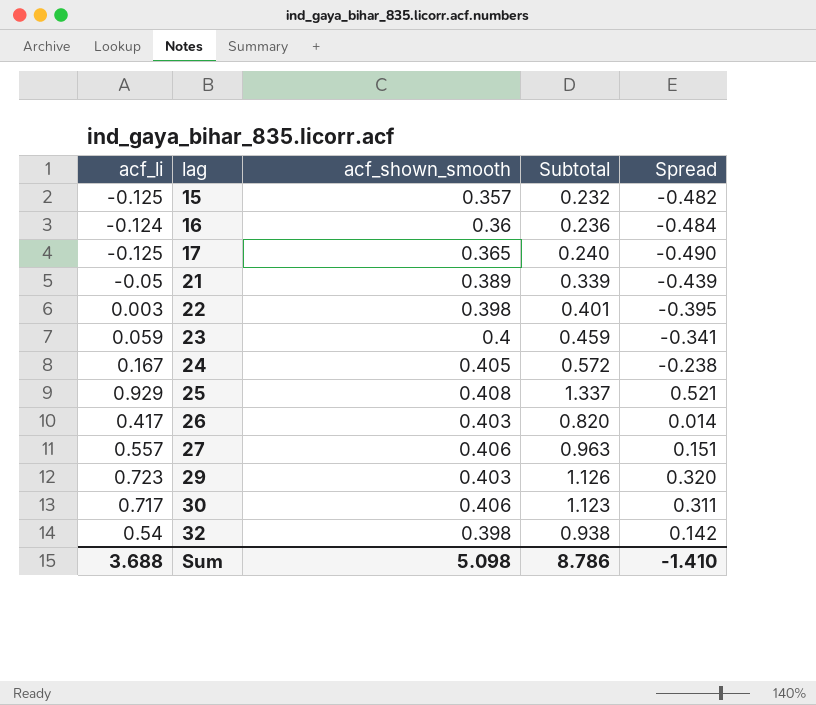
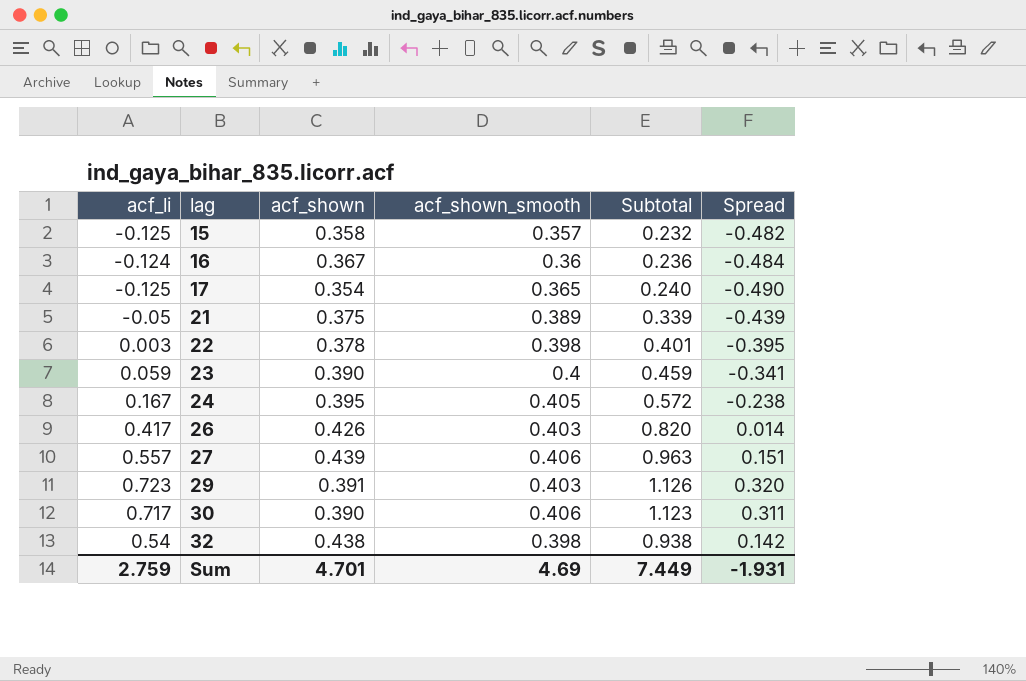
column acf_shown | position: none -> 3
row 25: 0.929 | 0.408 | 1.337 | 0.521 -> none
Sum | acf_li: 3.688 -> 2.759
Sum | acf_shown_smooth: 5.098 -> 4.69
Sum | Subtotal: 8.786 -> 7.449
Sum | Spread: -1.410 -> -1.931

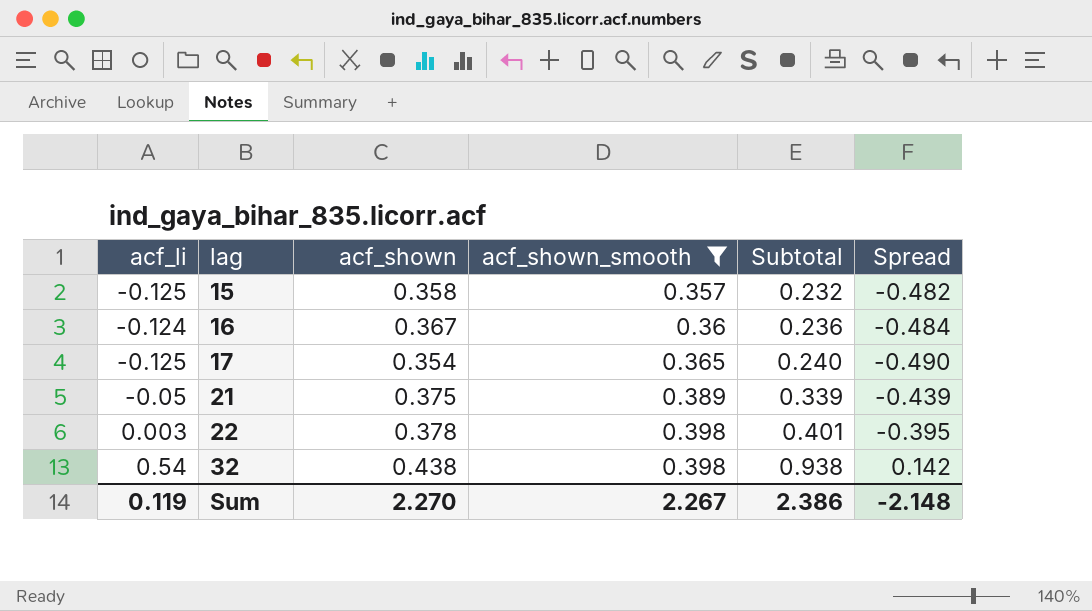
filter: none -> acf_shown_smooth <= 0.398
Sum | acf_li: 2.759 -> 0.119
Sum | acf_shown: 4.701 -> 2.270
Sum | acf_shown_smooth: 4.69 -> 2.267
Sum | Subtotal: 7.449 -> 2.386
Sum | Spread: -1.931 -> -2.148

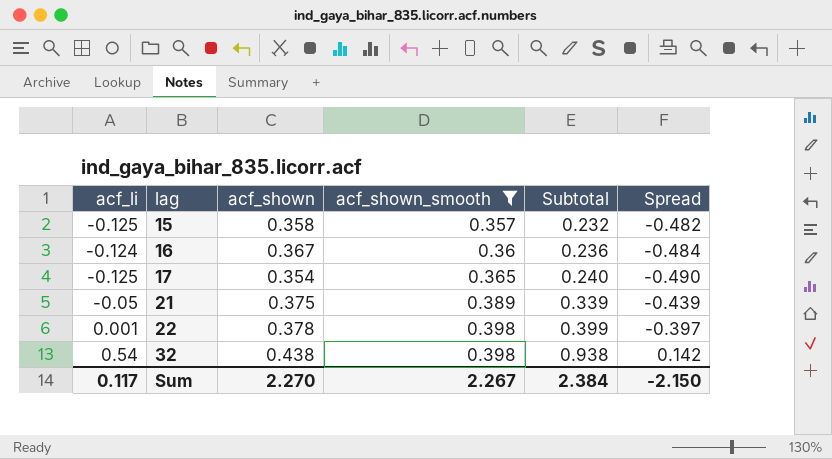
22 | acf_li: 0.003 -> 0.001
22 | Subtotal: 0.401 -> 0.399
22 | Spread: -0.395 -> -0.397
Sum | acf_li: 0.119 -> 0.117
Sum | Subtotal: 2.386 -> 2.384
Sum | Spread: -2.148 -> -2.150

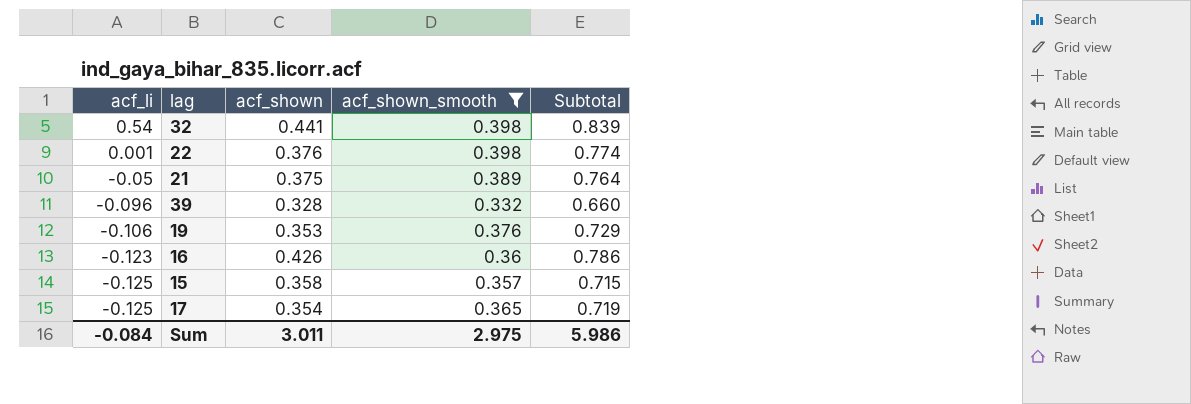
row order: lag ascending -> acf_li descending
column Spread | formula: [acf_li] - [acf_shown_smooth] -> none
column Subtotal | formula: [acf_li] + [acf_shown_smooth] -> [acf_shown] + [acf_shown_smooth]
32 | acf_shown: 0.438 -> 0.441
22 | acf_shown: 0.378 -> 0.376
row 39: none -> -0.096 | 0.328 | 0.332 | 0.660
row 19: none -> -0.106 | 0.353 | 0.376 | 0.729
16 | acf_li: -0.124 -> -0.123
16 | acf_shown: 0.367 -> 0.426
Sum | acf_li: 0.117 -> -0.084
Sum | acf_shown: 2.270 -> 3.011
Sum | acf_shown_smooth: 2.267 -> 2.975
Sum | Subtotal: 2.384 -> 5.986

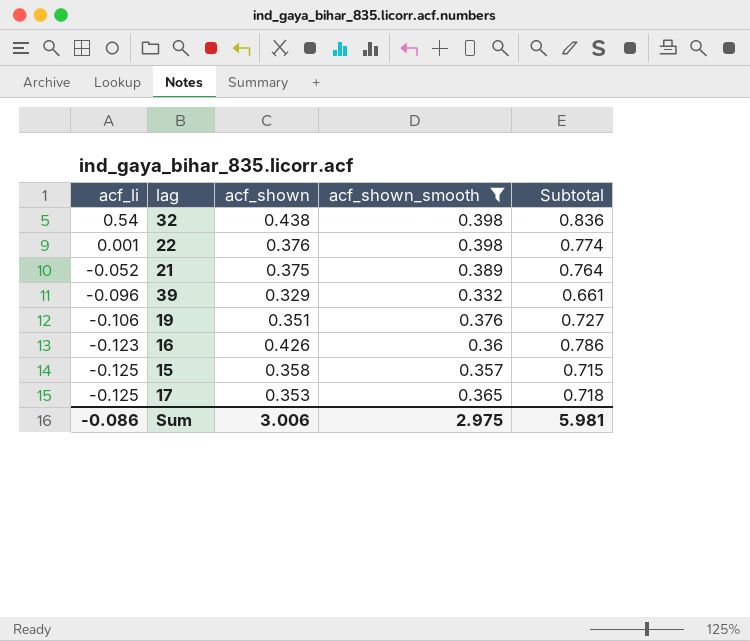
32 | acf_shown: 0.441 -> 0.438
32 | Subtotal: 0.839 -> 0.836
21 | acf_li: -0.05 -> -0.052
39 | acf_shown: 0.328 -> 0.329
39 | Subtotal: 0.660 -> 0.661
19 | acf_shown: 0.353 -> 0.351
19 | Subtotal: 0.729 -> 0.727
17 | acf_shown: 0.354 -> 0.353
17 | Subtotal: 0.719 -> 0.718
Sum | acf_li: -0.084 -> -0.086
Sum | acf_shown: 3.011 -> 3.006
Sum | Subtotal: 5.986 -> 5.981

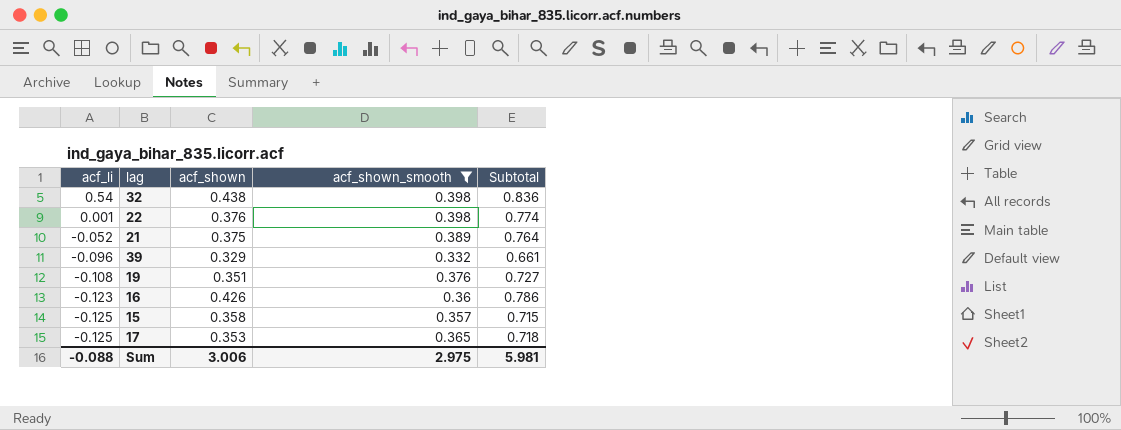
19 | acf_li: -0.106 -> -0.108
Sum | acf_li: -0.086 -> -0.088

